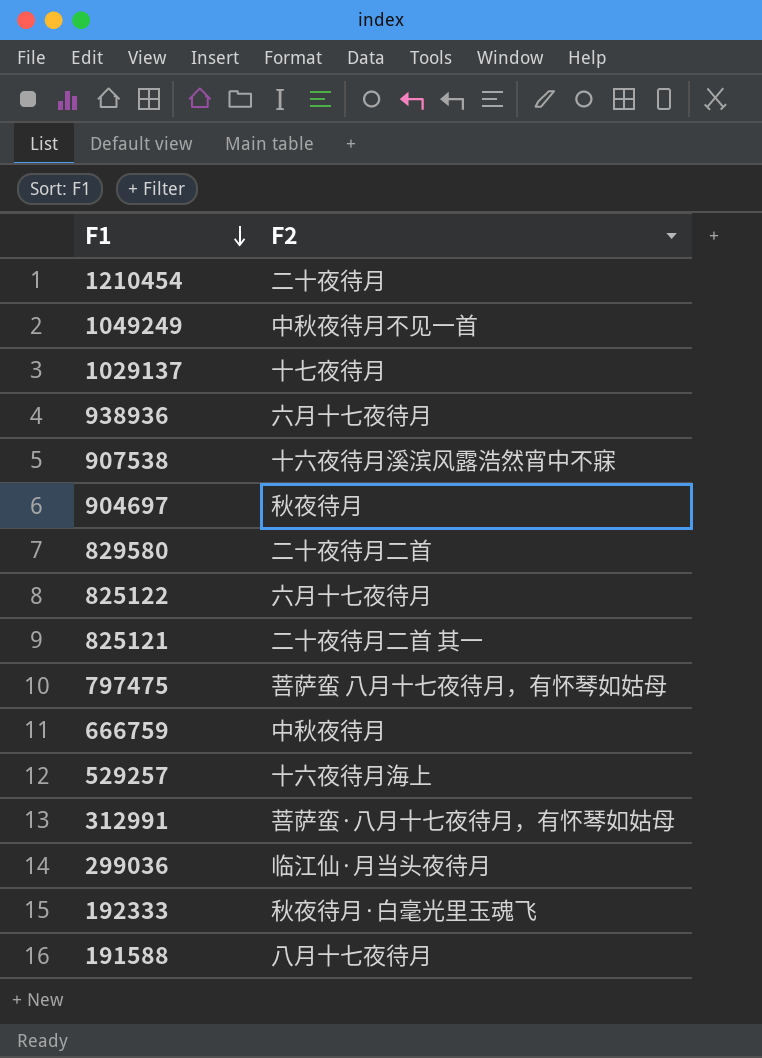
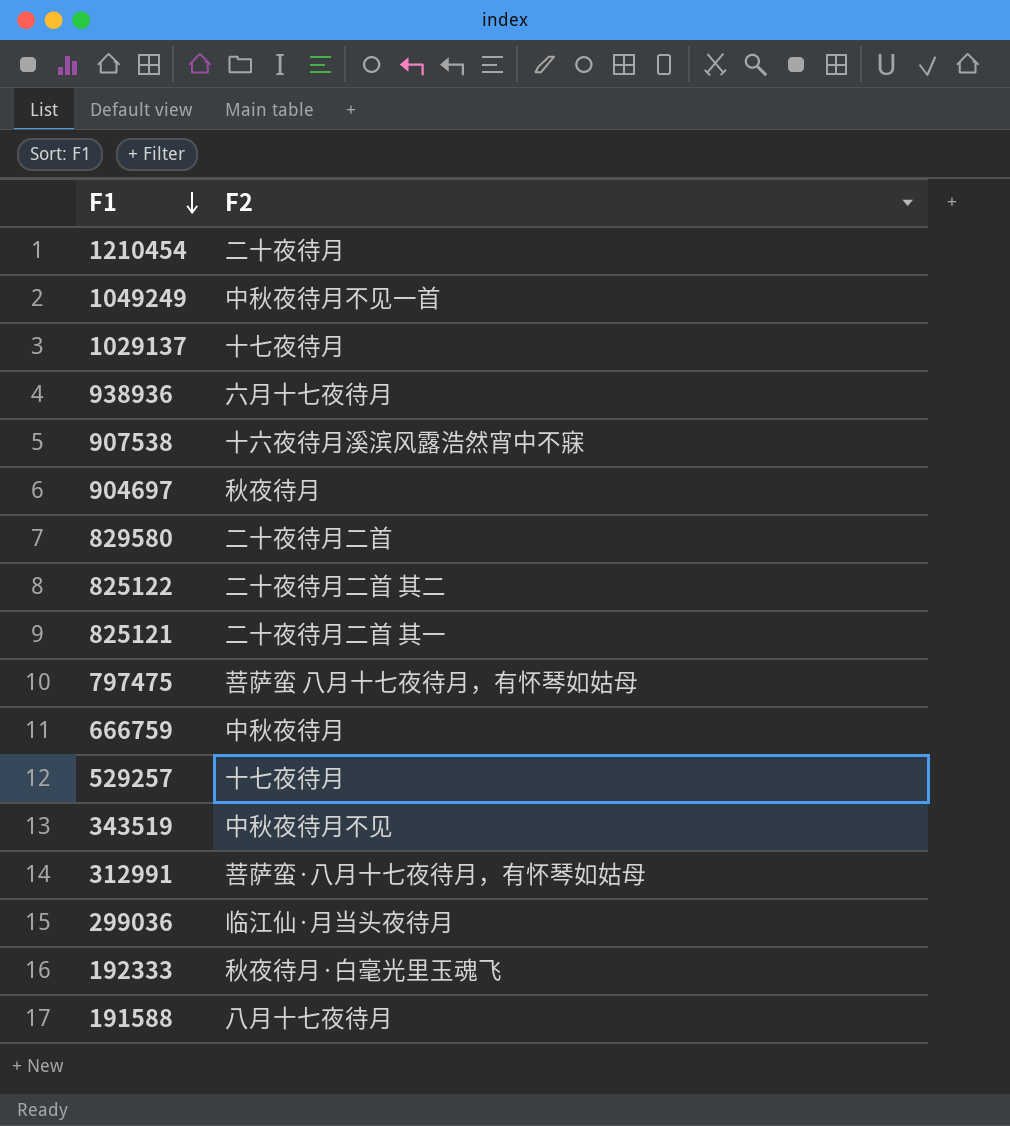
825122 | F2: 六月十七夜待月 -> 二十夜待月二首 其二
529257 | F2: 十六夜待月海上 -> 十七夜待月
row 343519: none -> 中秋夜待月不见

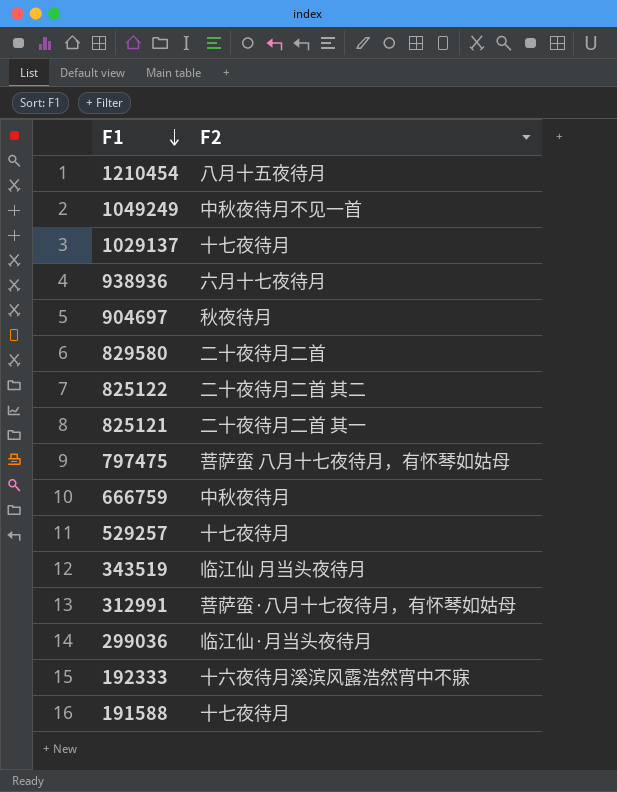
row 907538: 十六夜待月溪滨风露浩然宵中不寐 -> none
1210454 | F2: 二十夜待月 -> 八月十五夜待月
343519 | F2: 中秋夜待月不见 -> 临江仙 月当头夜待月
192333 | F2: 秋夜待月·白毫光里玉魂飞 -> 十六夜待月溪滨风露浩然宵中不寐
191588 | F2: 八月十七夜待月 -> 十七夜待月

